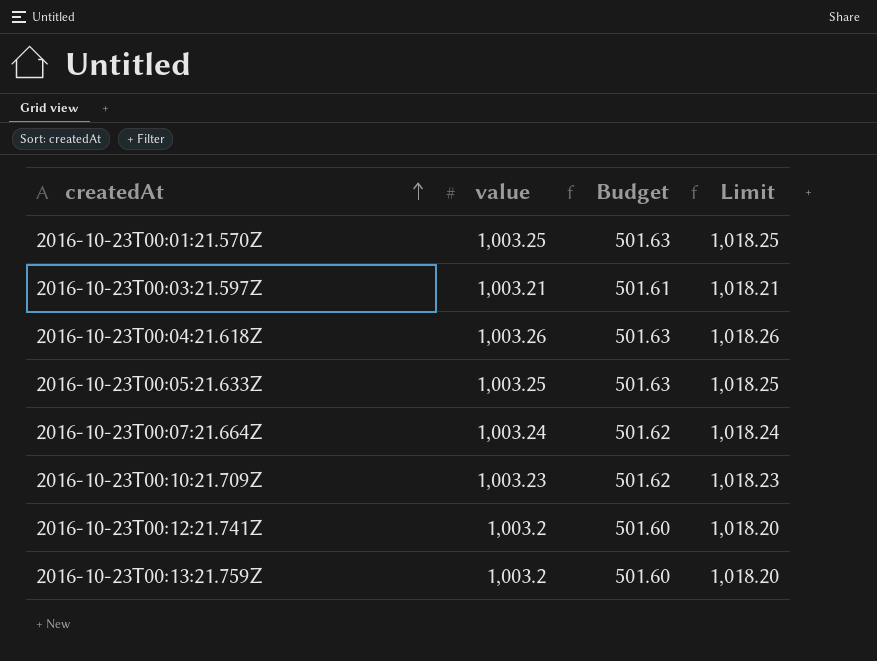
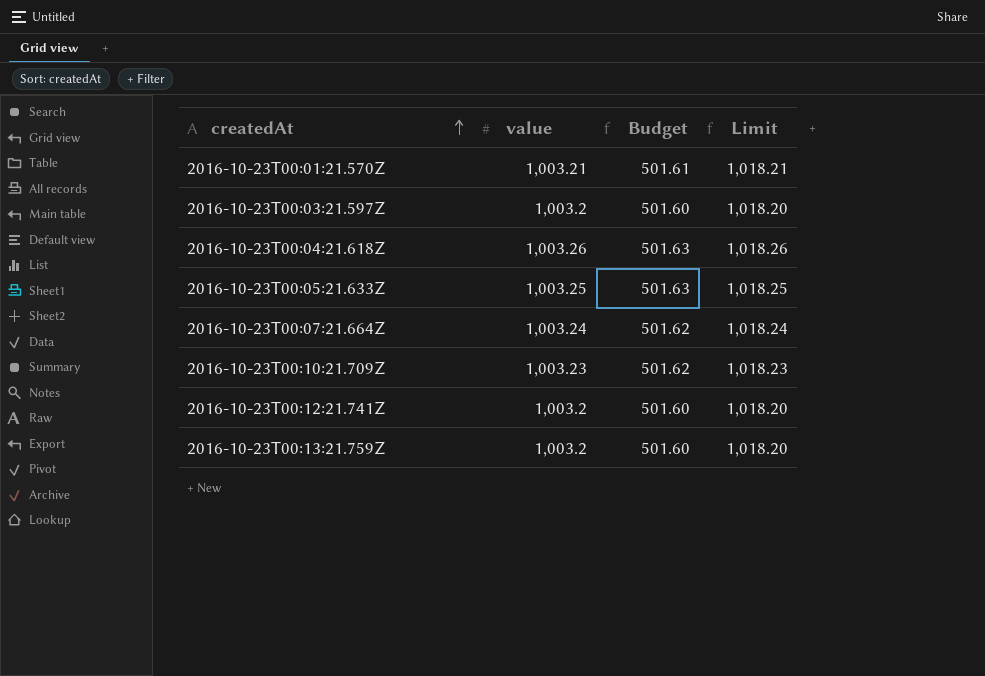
2016-10-23T00:01:21.570Z | value: 1,003.25 -> 1,003.21
2016-10-23T00:01:21.570Z | Budget: 501.63 -> 501.61
2016-10-23T00:01:21.570Z | Limit: 1,018.25 -> 1,018.21
2016-10-23T00:03:21.597Z | value: 1,003.21 -> 1,003.2
2016-10-23T00:03:21.597Z | Budget: 501.61 -> 501.60
2016-10-23T00:03:21.597Z | Limit: 1,018.21 -> 1,018.20

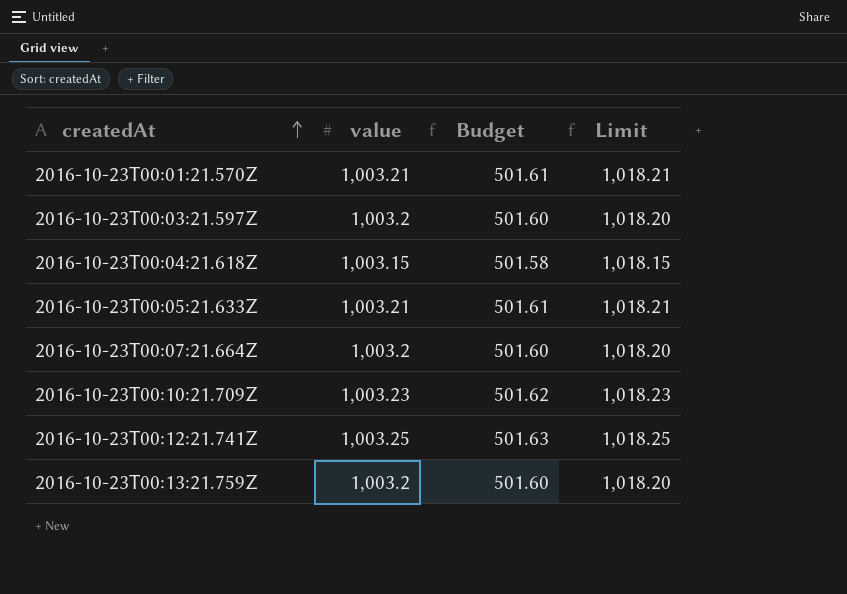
2016-10-23T00:04:21.618Z | value: 1,003.26 -> 1,003.15
2016-10-23T00:04:21.618Z | Budget: 501.63 -> 501.58
2016-10-23T00:04:21.618Z | Limit: 1,018.26 -> 1,018.15
2016-10-23T00:05:21.633Z | value: 1,003.25 -> 1,003.21
2016-10-23T00:05:21.633Z | Budget: 501.63 -> 501.61
2016-10-23T00:05:21.633Z | Limit: 1,018.25 -> 1,018.21
2016-10-23T00:07:21.664Z | value: 1,003.24 -> 1,003.2
2016-10-23T00:07:21.664Z | Budget: 501.62 -> 501.60
2016-10-23T00:07:21.664Z | Limit: 1,018.24 -> 1,018.20
2016-10-23T00:12:21.741Z | value: 1,003.2 -> 1,003.25
2016-10-23T00:12:21.741Z | Budget: 501.60 -> 501.63
2016-10-23T00:12:21.741Z | Limit: 1,018.20 -> 1,018.25

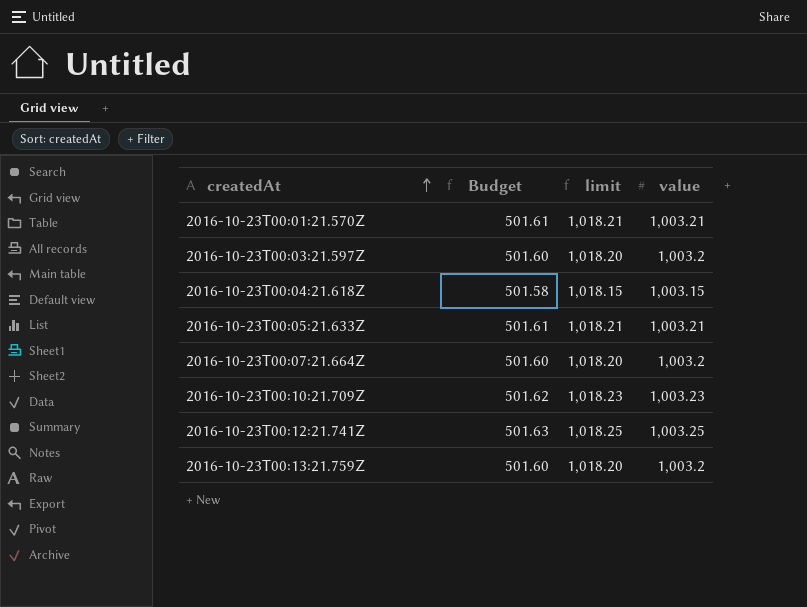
column name: Limit -> limit
column value | position: 2 -> 4

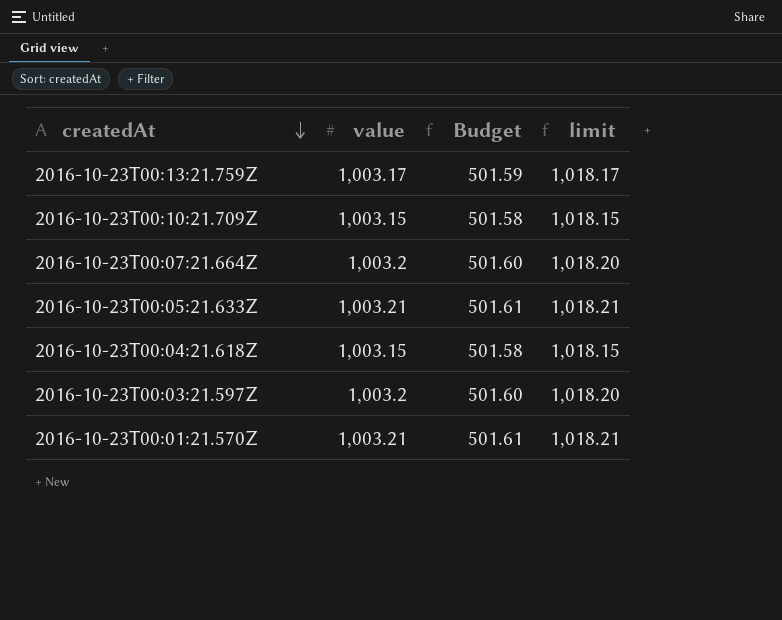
row order: createdAt ascending -> createdAt descending
column value | position: 4 -> 2
row 2016-10-23T00:12:21.741Z: 501.63 | 1,018.25 | 1,003.25 -> none
2016-10-23T00:13:21.759Z | value: 1,003.2 -> 1,003.17
2016-10-23T00:13:21.759Z | Budget: 501.60 -> 501.59
2016-10-23T00:13:21.759Z | limit: 1,018.20 -> 1,018.17
2016-10-23T00:10:21.709Z | value: 1,003.23 -> 1,003.15
2016-10-23T00:10:21.709Z | Budget: 501.62 -> 501.58
2016-10-23T00:10:21.709Z | limit: 1,018.23 -> 1,018.15

